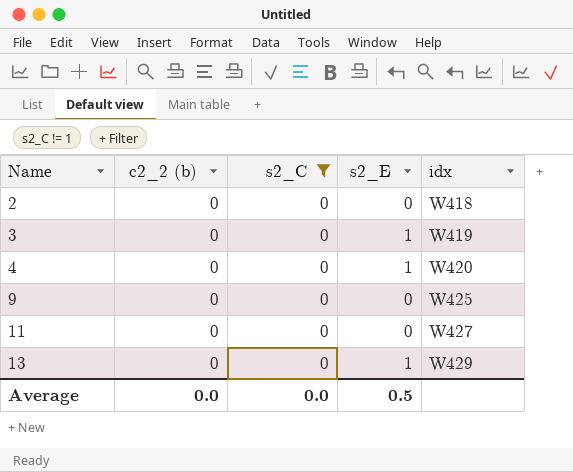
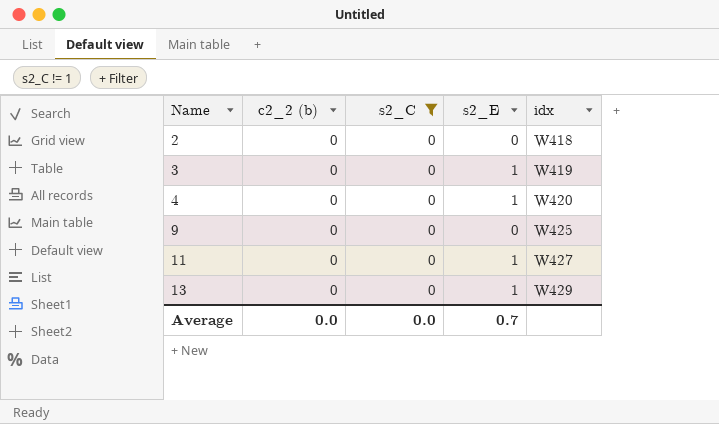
11 | s2_E: 0 -> 1
Average | s2_E: 0.5 -> 0.7

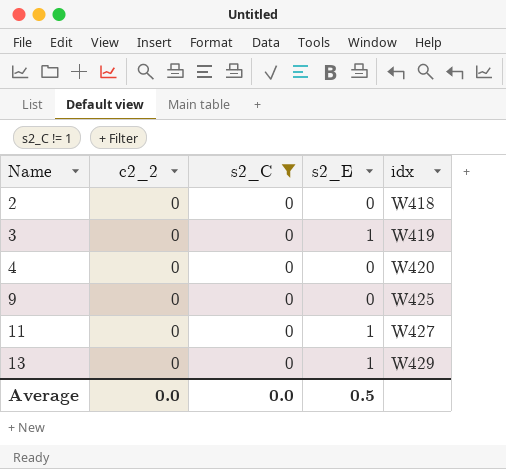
column name: c2_2 (b) -> c2_2
4 | s2_E: 1 -> 0
Average | s2_E: 0.7 -> 0.5

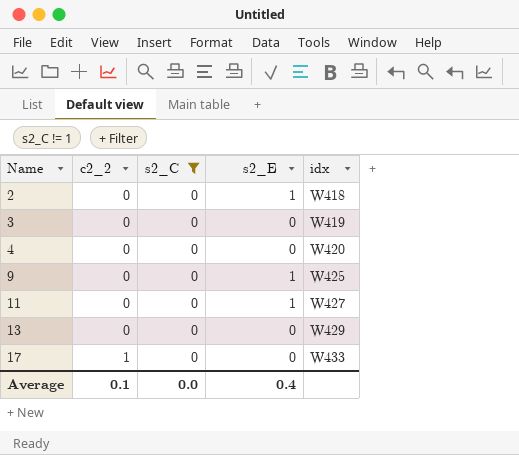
2 | s2_E: 0 -> 1
3 | s2_E: 1 -> 0
9 | s2_E: 0 -> 1
13 | s2_E: 1 -> 0
row 17: none -> 1 | 0 | 0 | W433
Average | c2_2: 0.0 -> 0.1
Average | s2_E: 0.5 -> 0.4

